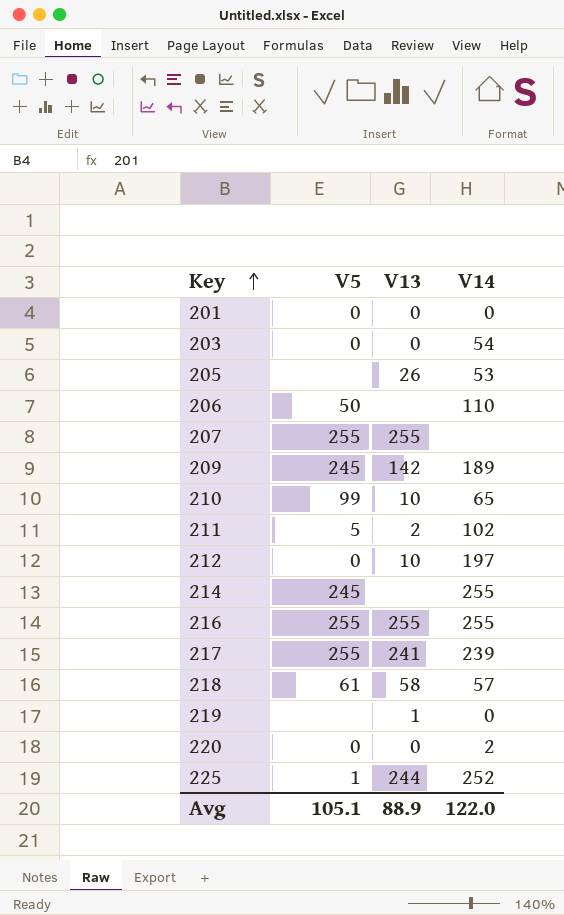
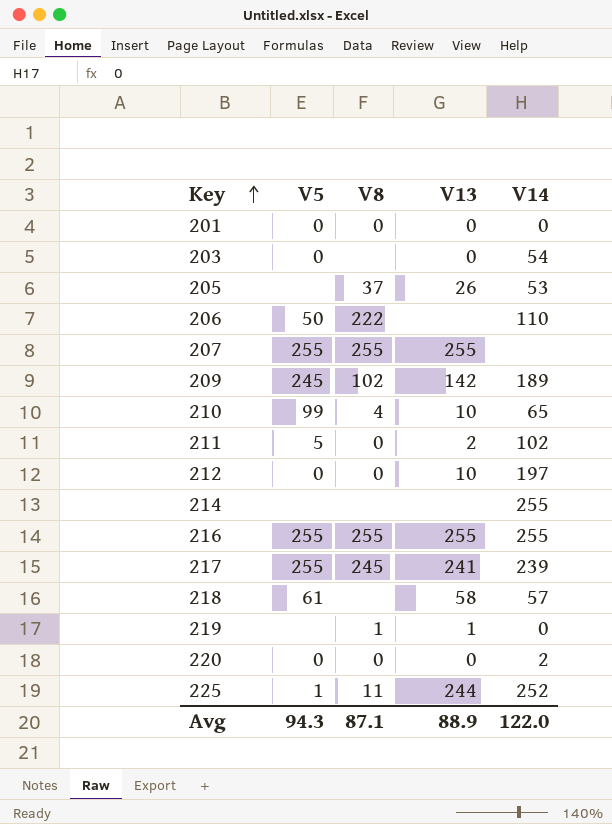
column V8 | position: none -> 3
214 | V5: 245 -> none
Avg | V5: 105.1 -> 94.3

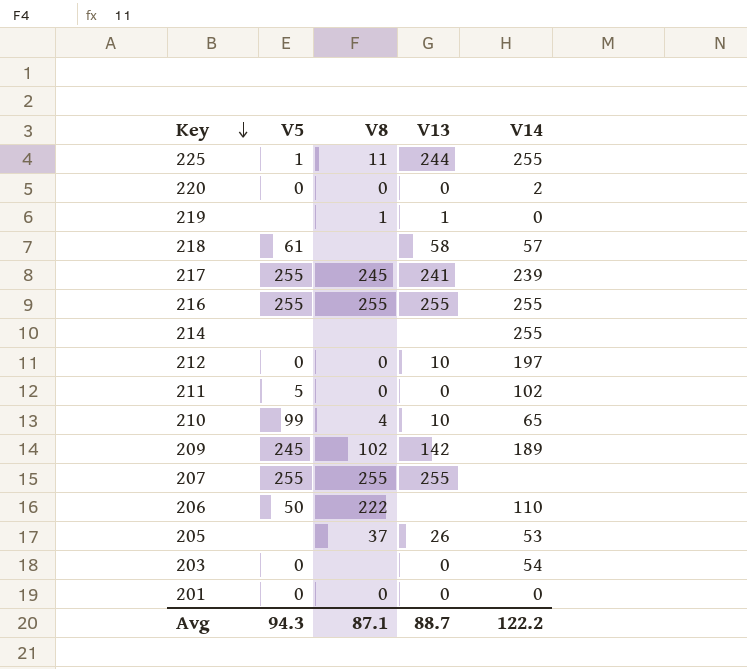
row order: Key ascending -> Key descending
225 | V14: 252 -> 255
211 | V13: 2 -> 0
Avg | V13: 88.9 -> 88.7
Avg | V14: 122.0 -> 122.2

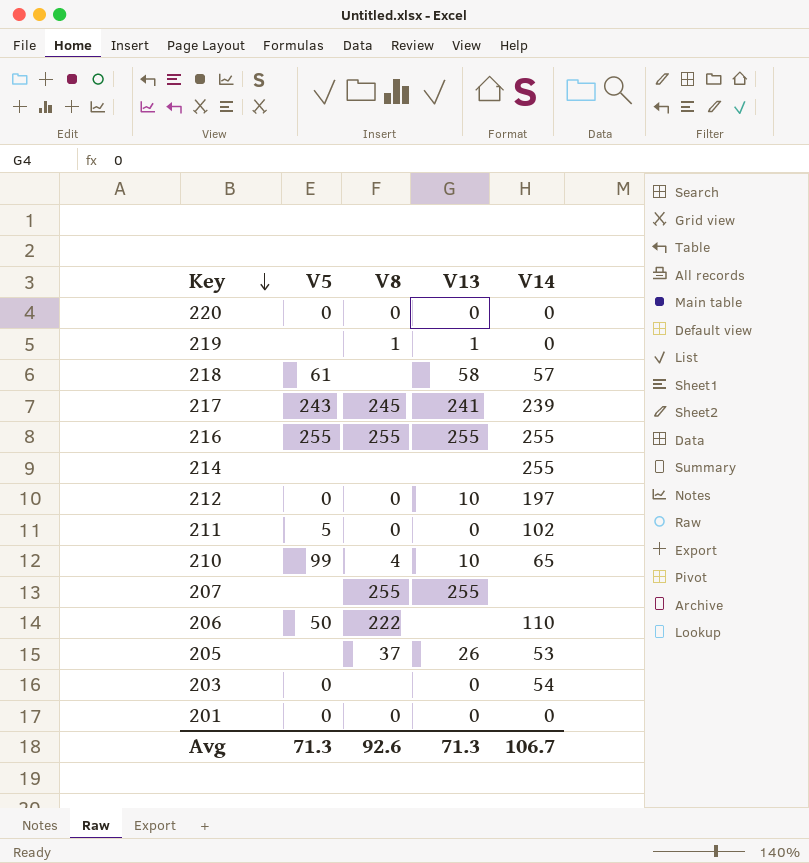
row 225: 1 | 11 | 244 | 255 -> none
row 209: 245 | 102 | 142 | 189 -> none
220 | V14: 2 -> 0
217 | V5: 255 -> 243
207 | V5: 255 -> none
Avg | V5: 94.3 -> 71.3
Avg | V8: 87.1 -> 92.6
Avg | V13: 88.7 -> 71.3
Avg | V14: 122.2 -> 106.7

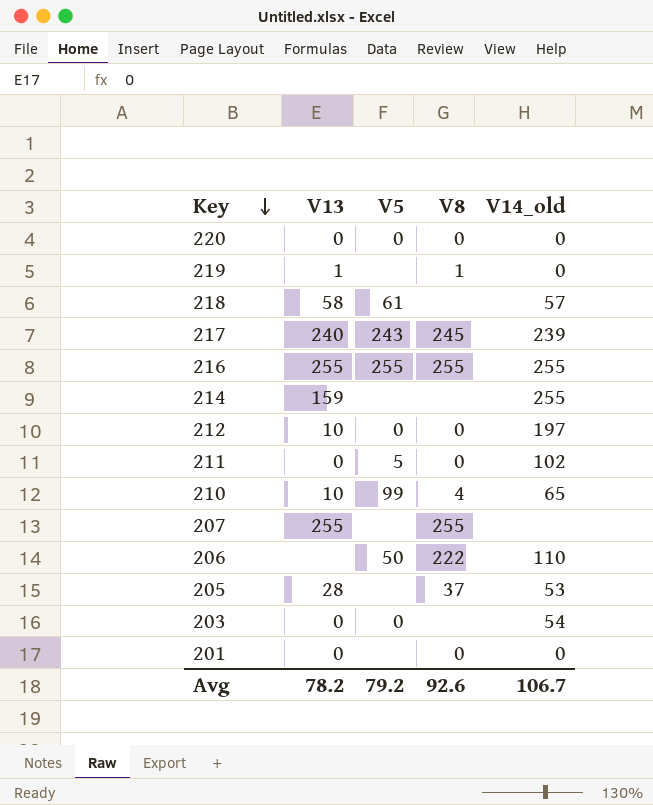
column V13 | position: 4 -> 2
column name: V14 -> V14_old
217 | V13: 241 -> 240
214 | V13: none -> 159
205 | V13: 26 -> 28
201 | V5: 0 -> none
Avg | V13: 71.3 -> 78.2
Avg | V5: 71.3 -> 79.2

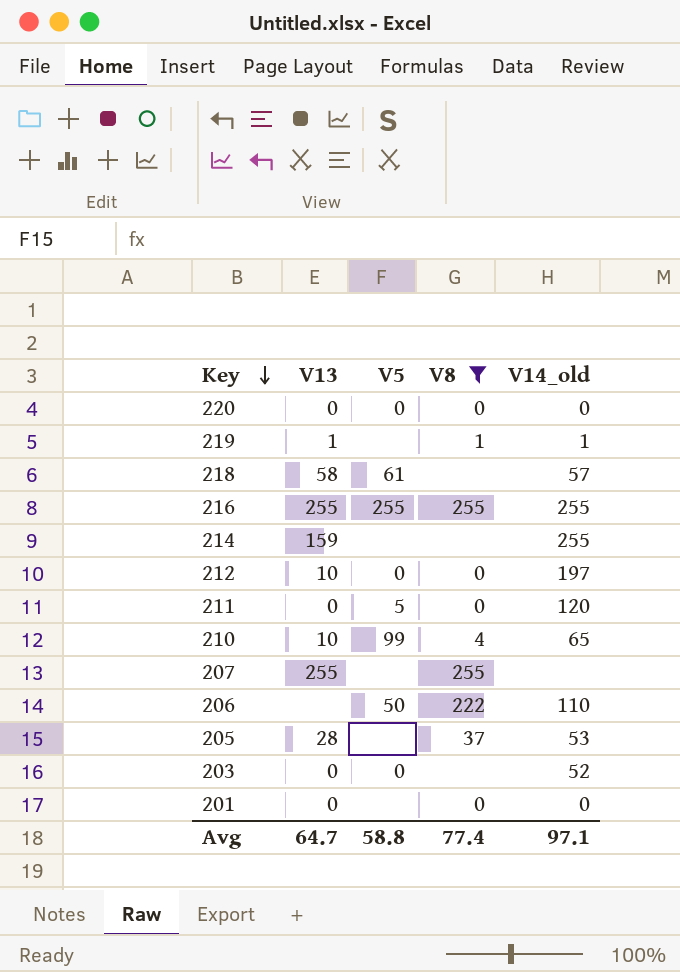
filter: none -> V8 != 245
219 | V14_old: 0 -> 1
211 | V14_old: 102 -> 120
203 | V14_old: 54 -> 52
Avg | V13: 78.2 -> 64.7
Avg | V5: 79.2 -> 58.8
Avg | V8: 92.6 -> 77.4
Avg | V14_old: 106.7 -> 97.1

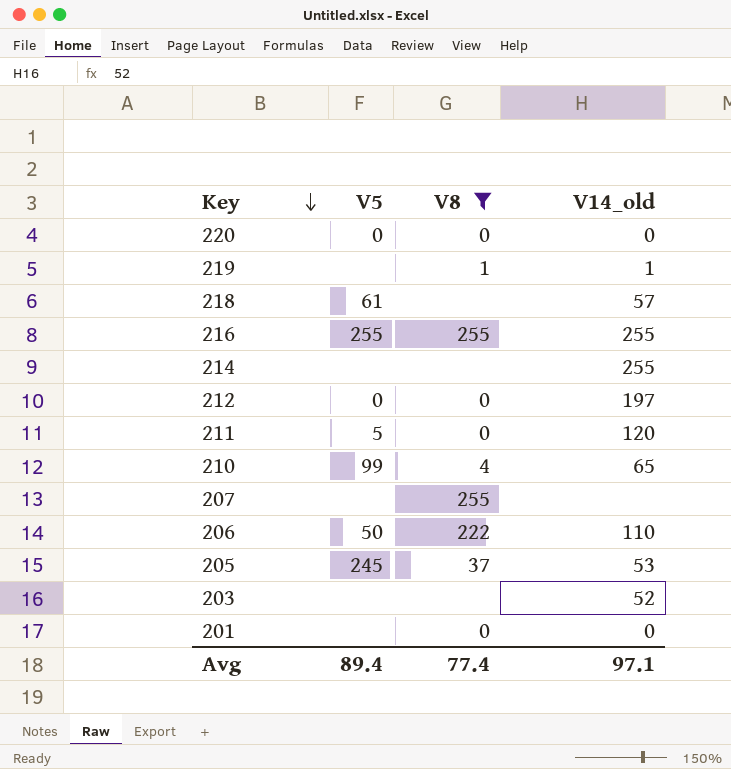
column V13 | position: 2 -> none
205 | V5: none -> 245
203 | V5: 0 -> none
Avg | V5: 58.8 -> 89.4

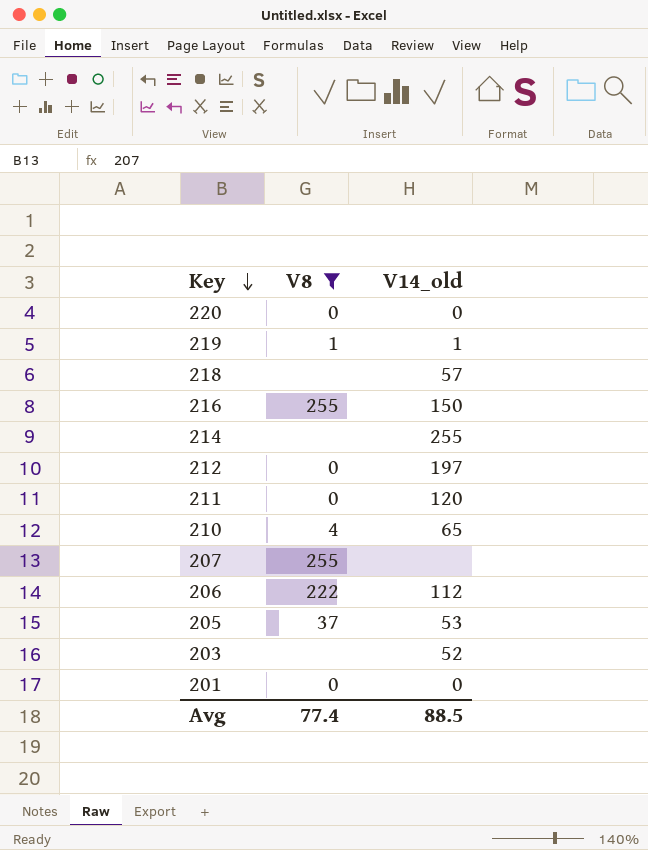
column V5 | position: 2 -> none
216 | V14_old: 255 -> 150
206 | V14_old: 110 -> 112
Avg | V14_old: 97.1 -> 88.5

